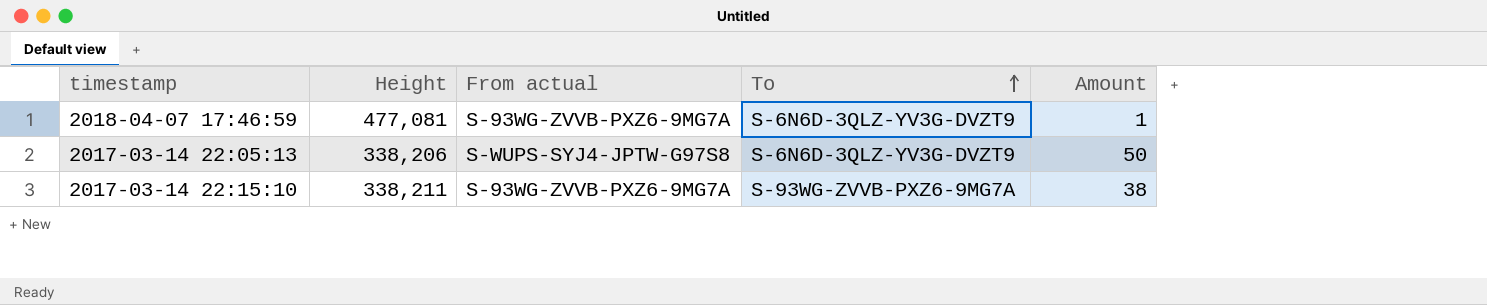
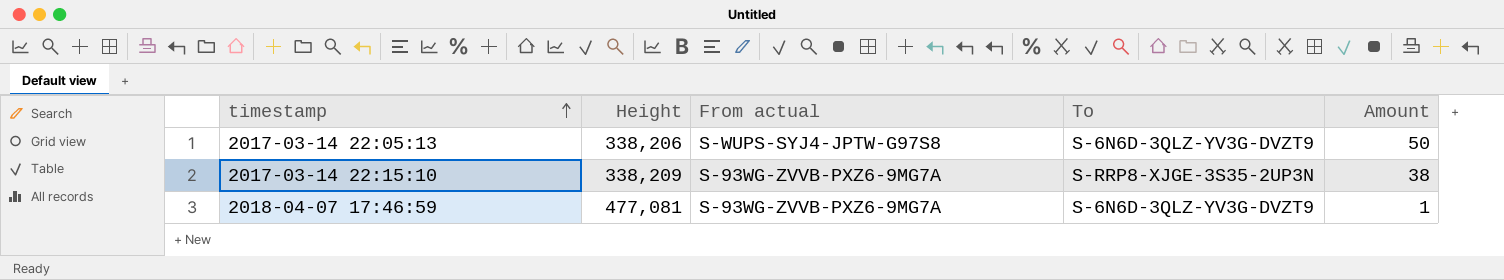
row order: To ascending -> timestamp ascending
2017-03-14 22:15:10 | Height: 338,211 -> 338,209
2017-03-14 22:15:10 | To: S-93WG-ZVVB-PXZ6-9MG7A -> S-RRP8-XJGE-3S35-2UP3N

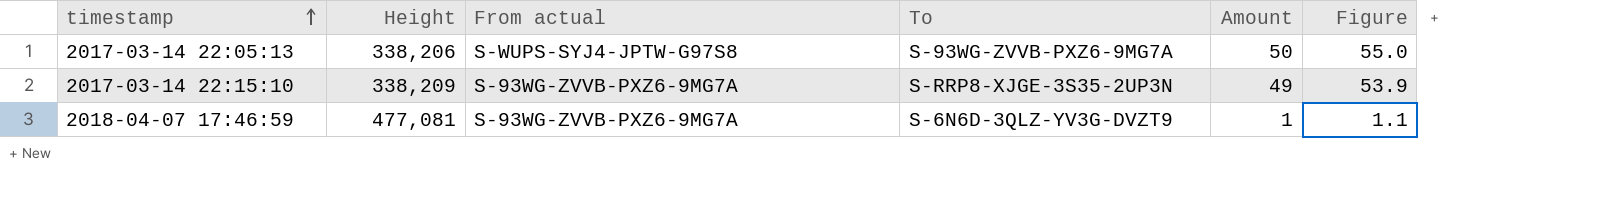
column Figure | formula: none -> [Amount] * 1.1
2017-03-14 22:05:13 | To: S-6N6D-3QLZ-YV3G-DVZT9 -> S-93WG-ZVVB-PXZ6-9MG7A
2017-03-14 22:15:10 | Amount: 38 -> 49

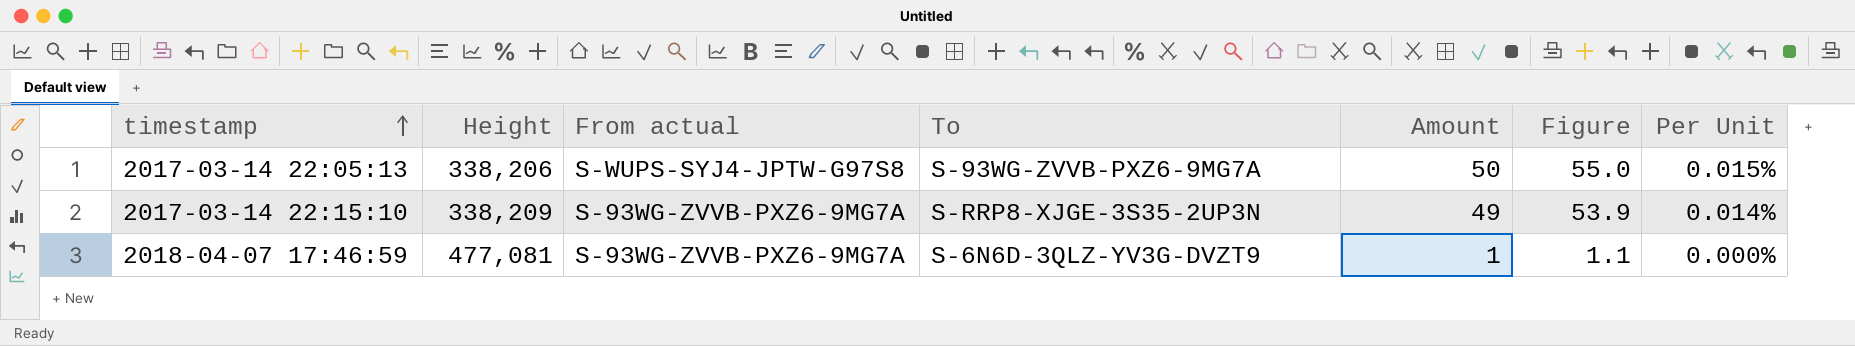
column Per Unit | formula: none -> [Amount] / [Height]

